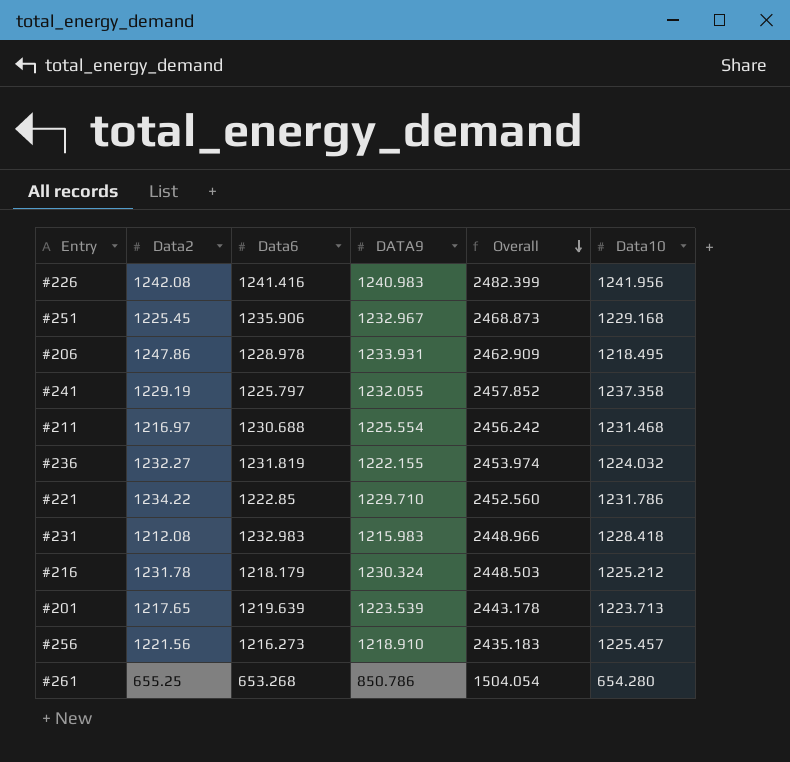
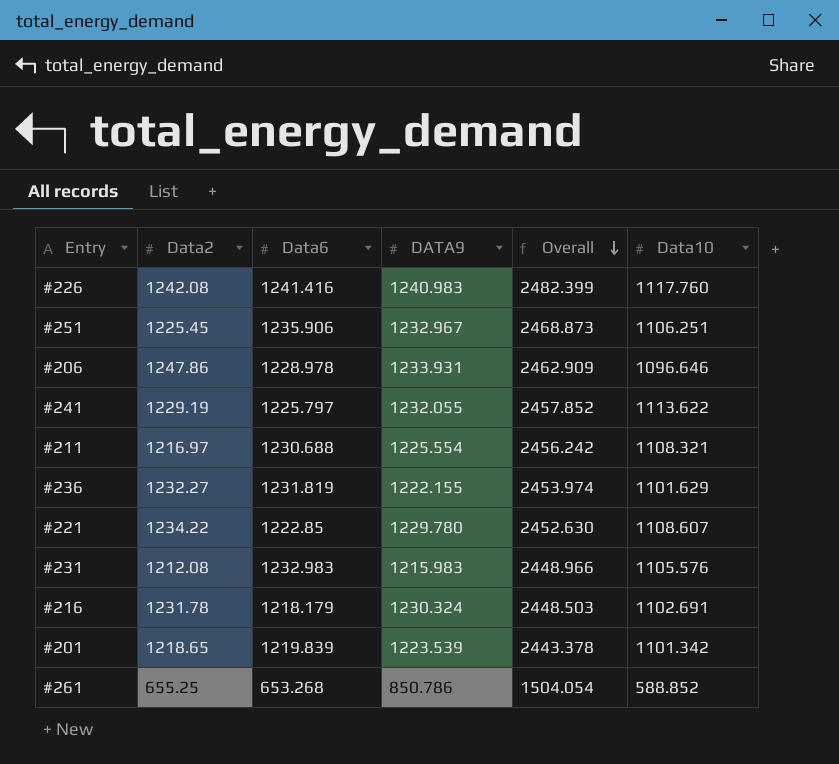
row #256: 1221.56 | 1216.273 | 1218.910 | 2435.183 | 1225.457 -> none
#226 | Data10: 1241.956 -> 1117.760
#251 | Data10: 1229.168 -> 1106.251
#206 | Data10: 1218.495 -> 1096.646
#241 | Data10: 1237.358 -> 1113.622
#211 | Data10: 1231.468 -> 1108.321
#236 | Data10: 1224.032 -> 1101.629
#221 | DATA9: 1229.710 -> 1229.780
#221 | Overall: 2452.560 -> 2452.630
#221 | Data10: 1231.786 -> 1108.607
#231 | Data10: 1228.418 -> 1105.576
#216 | Data10: 1225.212 -> 1102.691
#201 | Data2: 1217.65 -> 1218.65
#201 | Data6: 1219.639 -> 1219.839
#201 | Overall: 2443.178 -> 2443.378
#201 | Data10: 1223.713 -> 1101.342
#261 | Data10: 654.280 -> 588.852

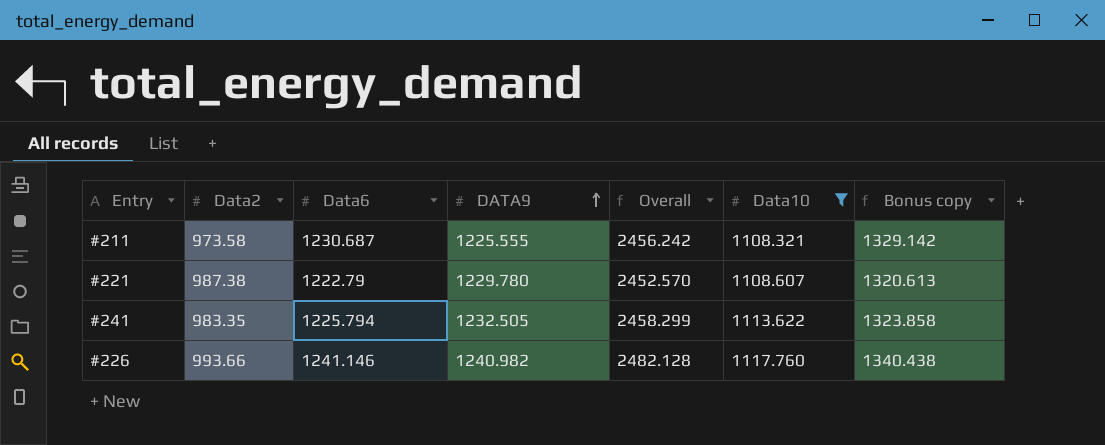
filter: none -> Data10 >= 1108.321
row order: Overall descending -> DATA9 ascending
column Bonus copy | formula: none -> [Data6] * 1.08
#211 | Data2: 1216.97 -> 973.58
#211 | Data6: 1230.688 -> 1230.687
#211 | DATA9: 1225.554 -> 1225.555
#221 | Data2: 1234.22 -> 987.38
#221 | Data6: 1222.85 -> 1222.79
#221 | Overall: 2452.630 -> 2452.570
#241 | Data2: 1229.19 -> 983.35
#241 | Data6: 1225.797 -> 1225.794
#241 | DATA9: 1232.055 -> 1232.505
#241 | Overall: 2457.852 -> 2458.299
#226 | Data2: 1242.08 -> 993.66
#226 | Data6: 1241.416 -> 1241.146
#226 | DATA9: 1240.983 -> 1240.982
#226 | Overall: 2482.399 -> 2482.128

